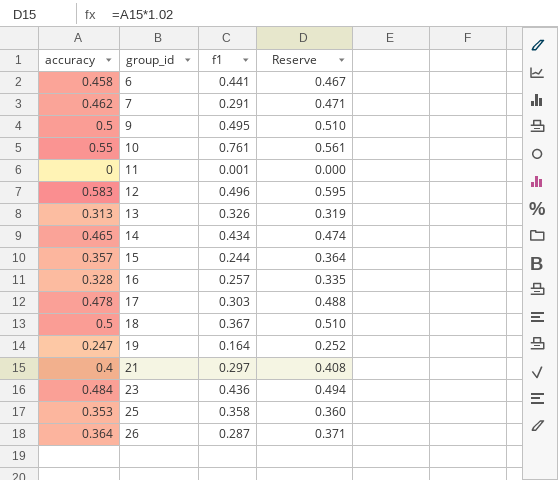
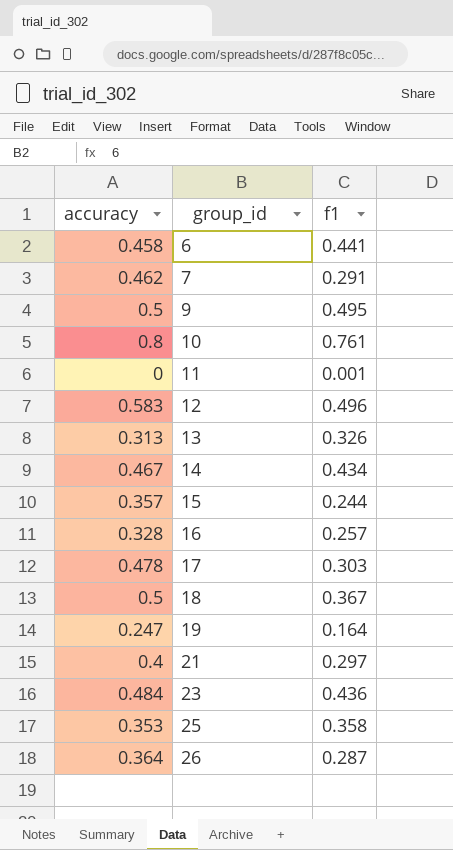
column Reserve | formula: [accuracy] * 1.02 -> none
10 | accuracy: 0.55 -> 0.8
14 | accuracy: 0.465 -> 0.467

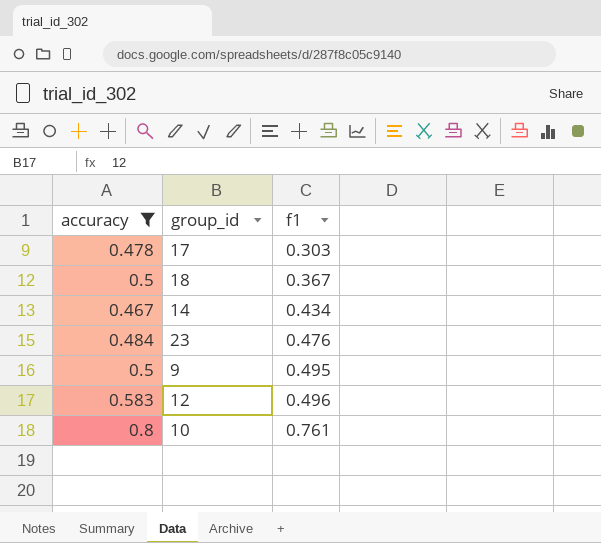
filter: none -> accuracy >= 0.467
row order: group_id ascending -> f1 ascending
23 | f1: 0.436 -> 0.476

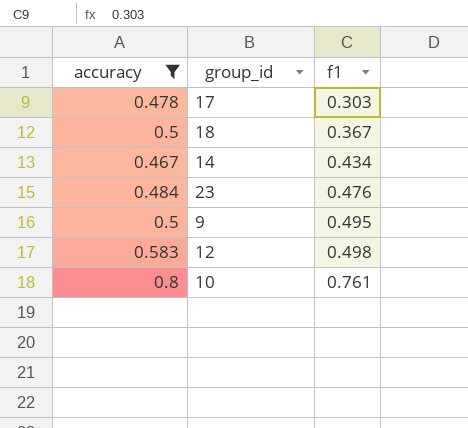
12 | f1: 0.496 -> 0.498

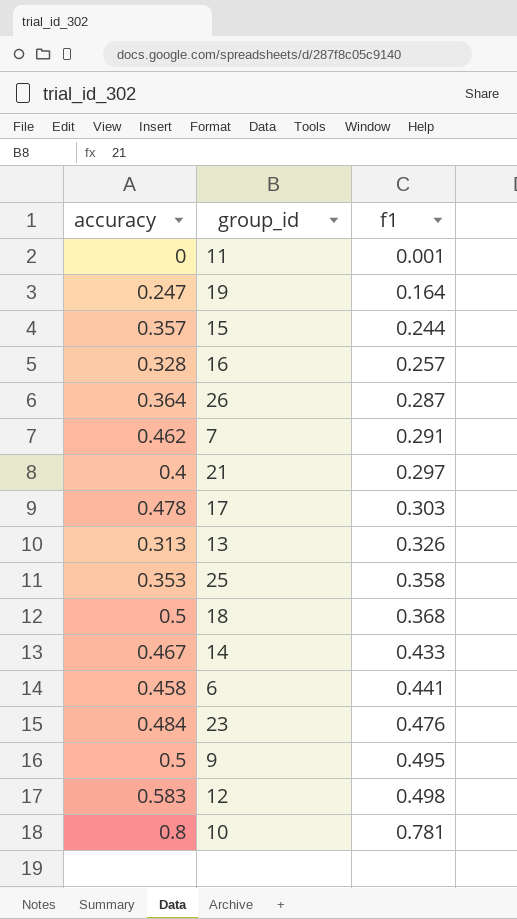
filter: accuracy >= 0.467 -> none
18 | f1: 0.367 -> 0.368
14 | f1: 0.434 -> 0.433
10 | f1: 0.761 -> 0.781

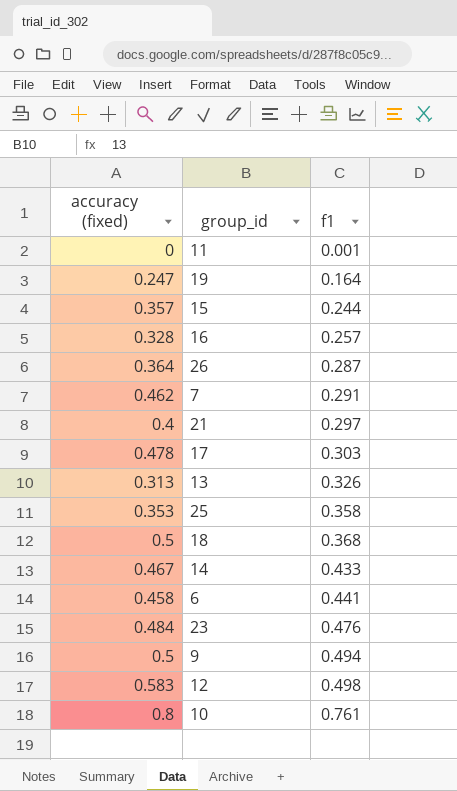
column name: accuracy -> accuracy (fixed)
9 | f1: 0.495 -> 0.494
10 | f1: 0.781 -> 0.761

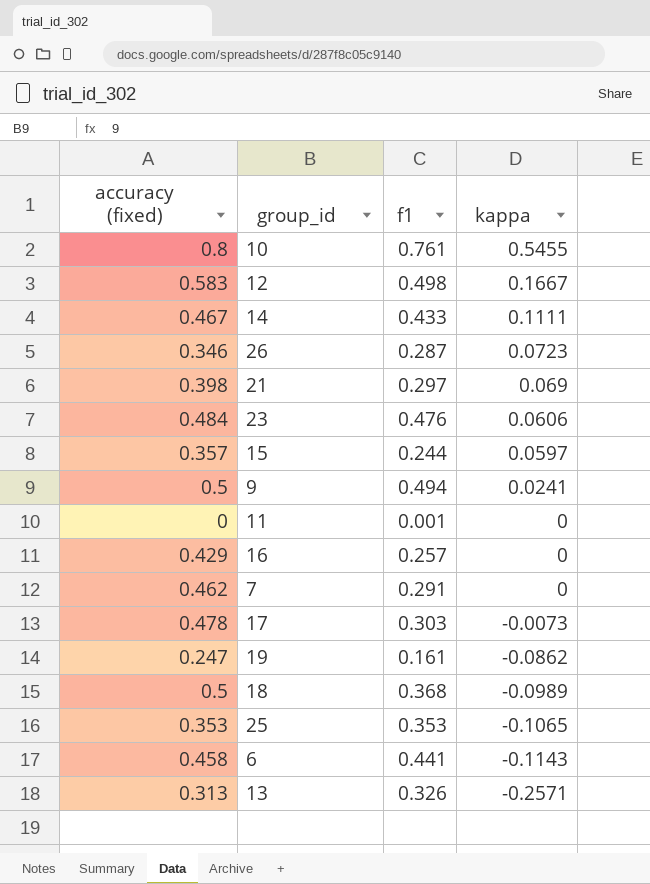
row order: f1 ascending -> kappa descending
column kappa | position: none -> 4
26 | accuracy (fixed): 0.364 -> 0.346
21 | accuracy (fixed): 0.4 -> 0.398
16 | accuracy (fixed): 0.328 -> 0.429
19 | f1: 0.164 -> 0.161
25 | f1: 0.358 -> 0.353

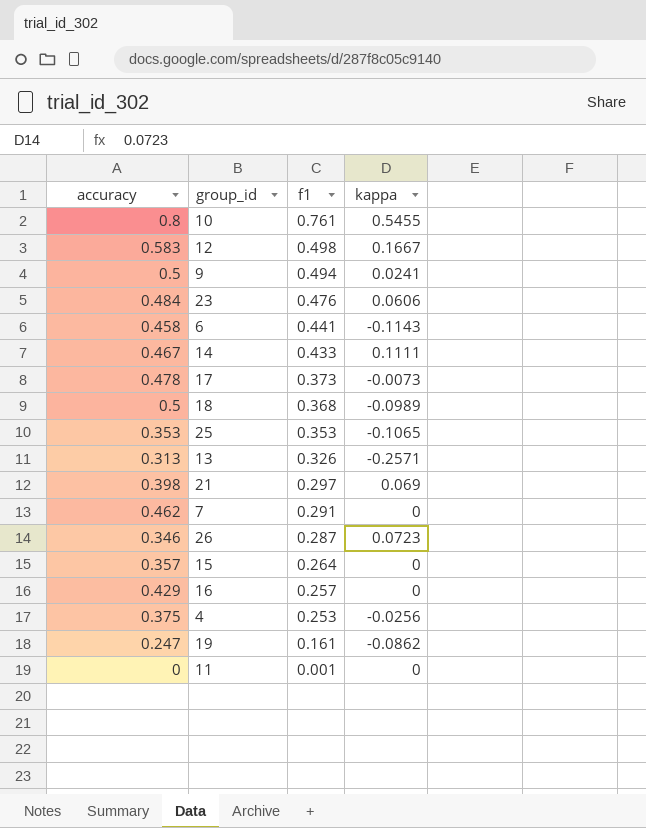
row order: kappa descending -> f1 descending
column name: accuracy (fixed) -> accuracy
17 | f1: 0.303 -> 0.373
15 | f1: 0.244 -> 0.264
15 | kappa: 0.0597 -> 0
row 4: none -> 0.375 | 0.253 | -0.0256

